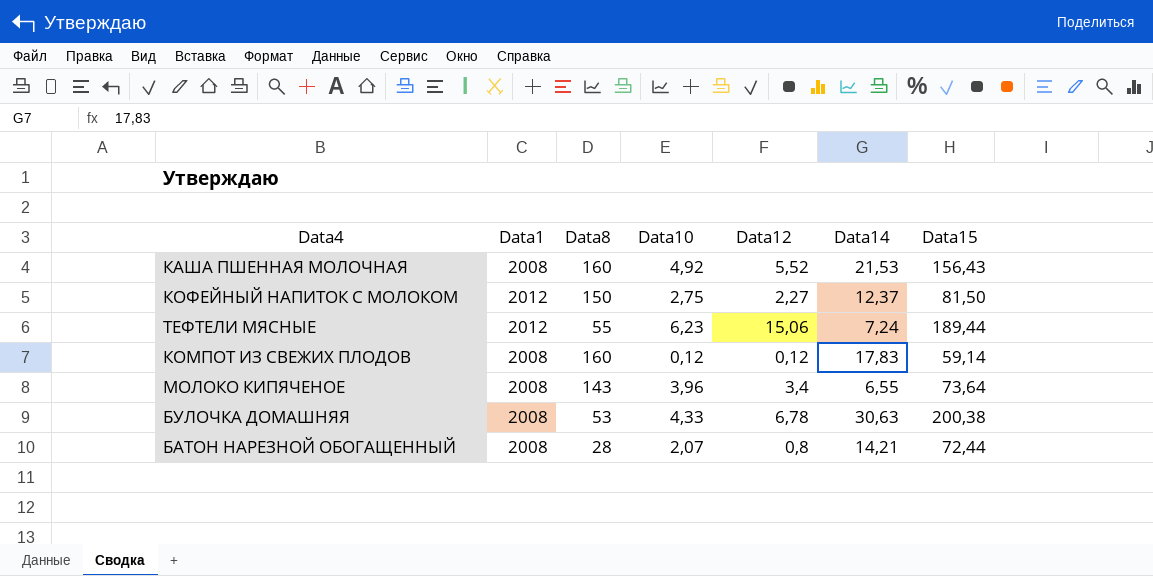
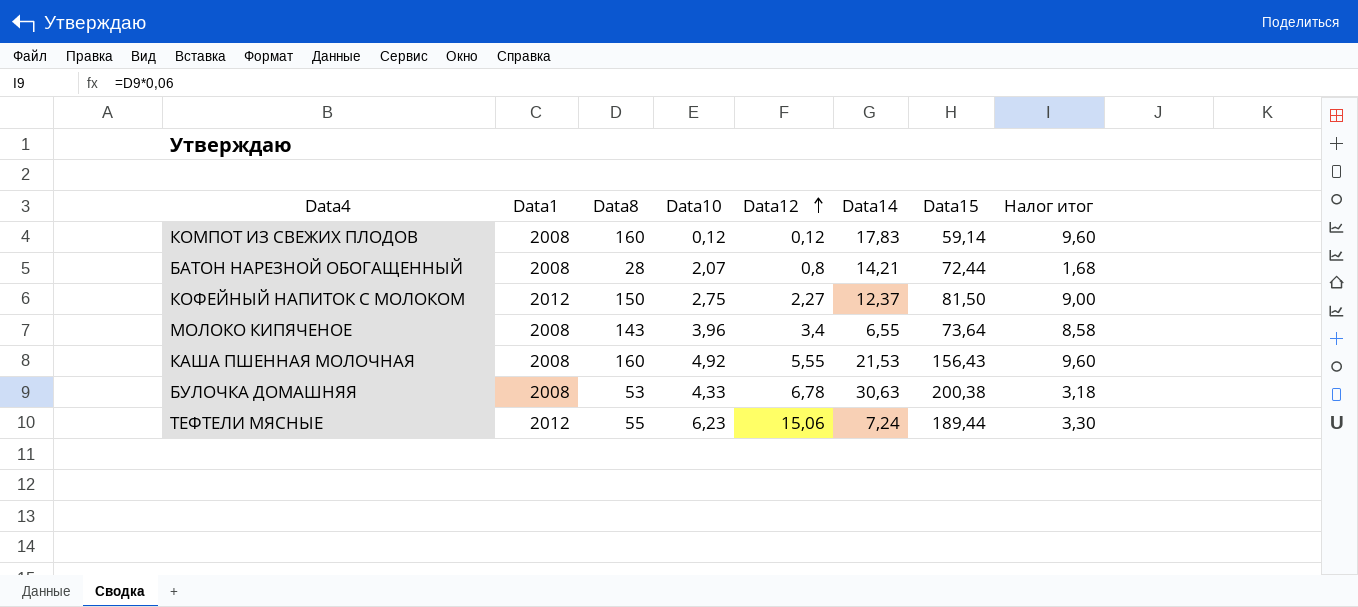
row order: none -> Data12 ascending
column Налог итог | formula: none -> [Data8] * 0,06
КАША ПШЕННАЯ МОЛОЧНАЯ | Data12: 5,52 -> 5,55

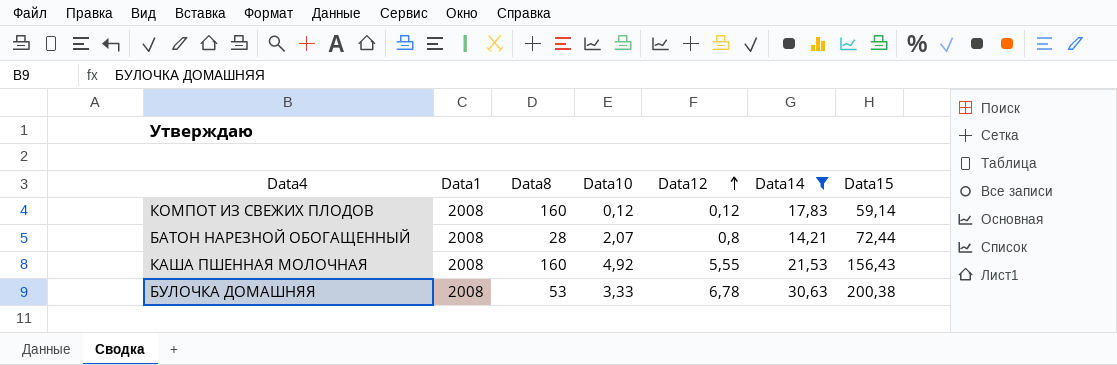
filter: none -> Data14 >= 14,21
column Налог итог | formula: [Data8] * 0,06 -> none
БУЛОЧКА ДОМАШНЯЯ | Data10: 4,33 -> 3,33

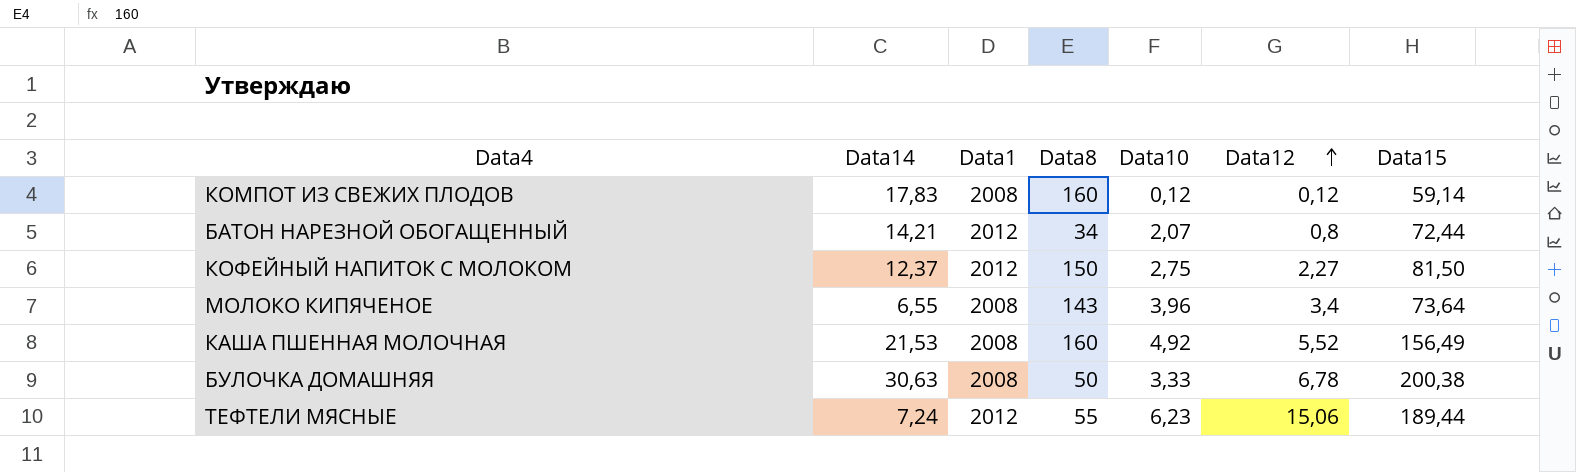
filter: Data14 >= 14,21 -> none
column Data14 | position: 6 -> 2
БАТОН НАРЕЗНОЙ ОБОГАЩЕННЫЙ | Data1: 2008 -> 2012
БАТОН НАРЕЗНОЙ ОБОГАЩЕННЫЙ | Data8: 28 -> 34
КАША ПШЕННАЯ МОЛОЧНАЯ | Data12: 5,55 -> 5,52
КАША ПШЕННАЯ МОЛОЧНАЯ | Data15: 156,43 -> 156,49
БУЛОЧКА ДОМАШНЯЯ | Data8: 53 -> 50

